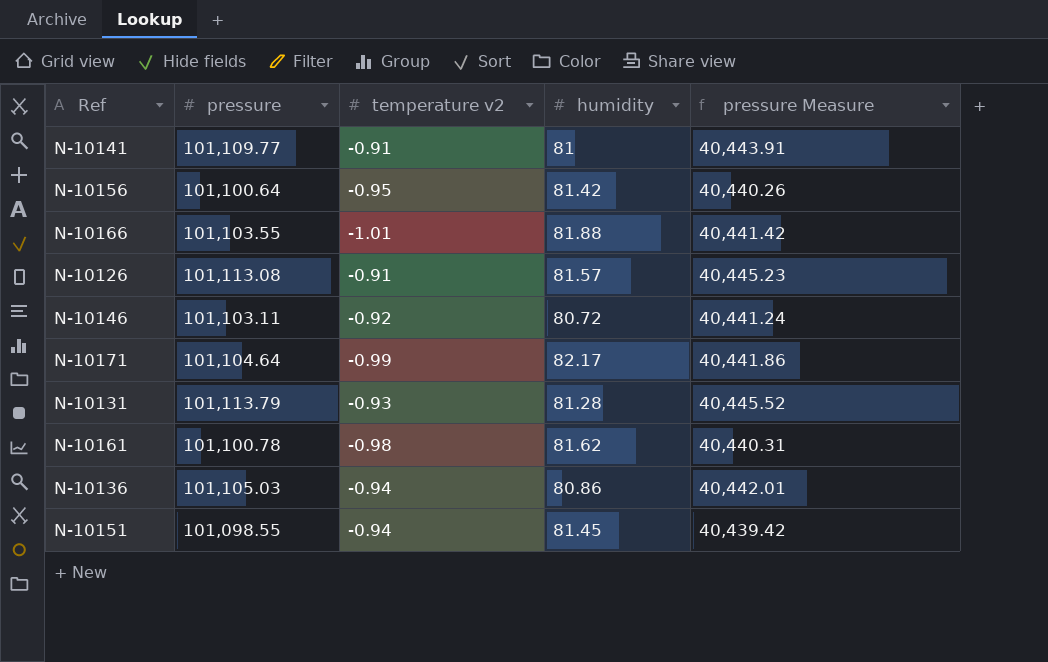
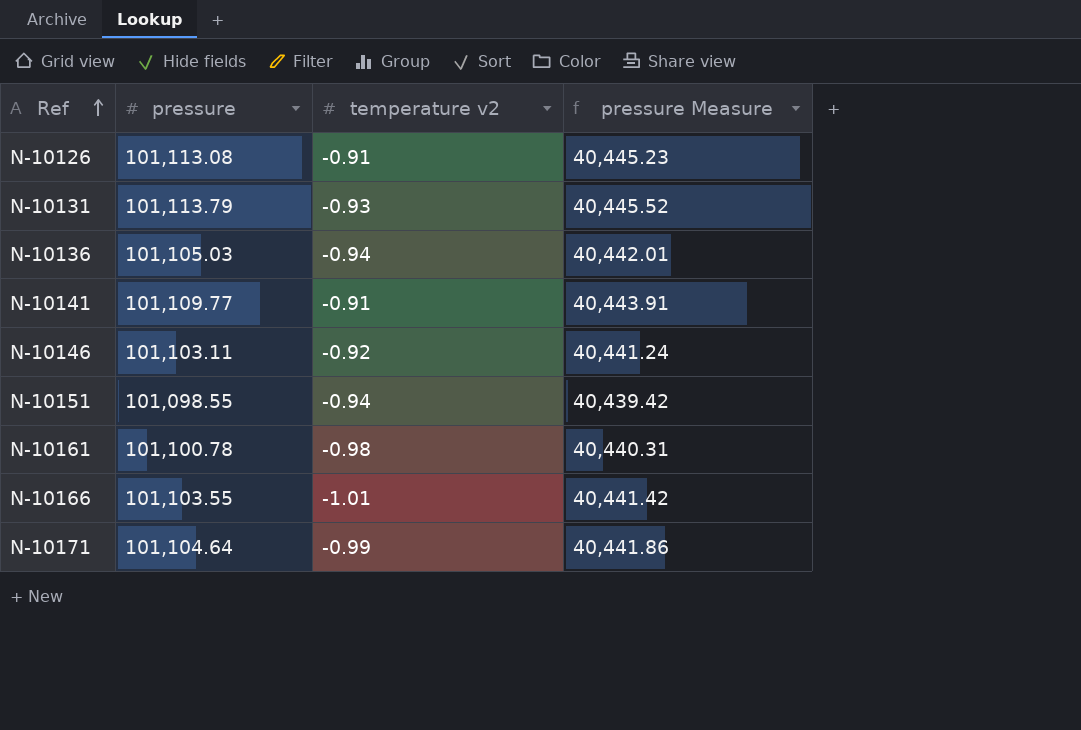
row order: none -> Ref ascending
column humidity | position: 4 -> none
row N-10156: 101,100.64 | -0.95 | 81.42 | 40,440.26 -> none

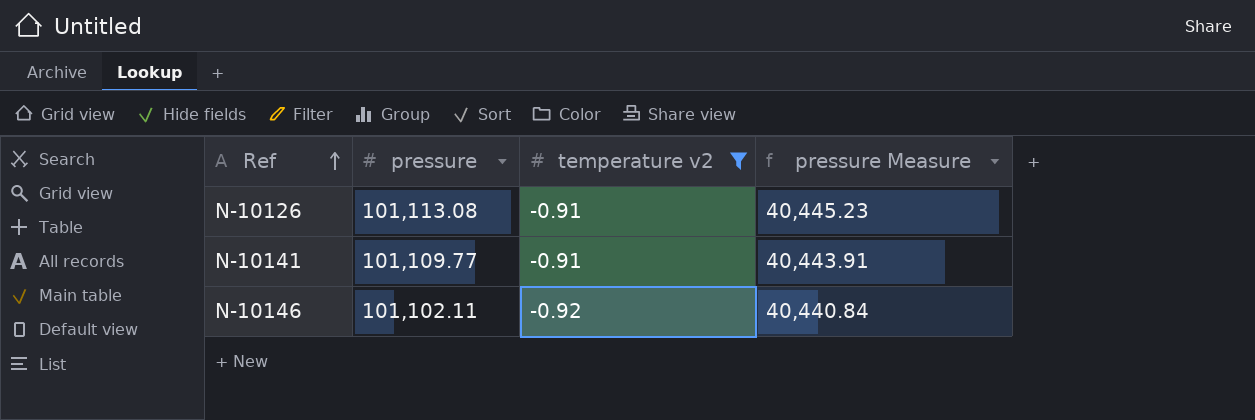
filter: none -> temperature v2 >= -0.92
N-10146 | pressure: 101,103.11 -> 101,102.11
N-10146 | pressure Measure: 40,441.24 -> 40,440.84

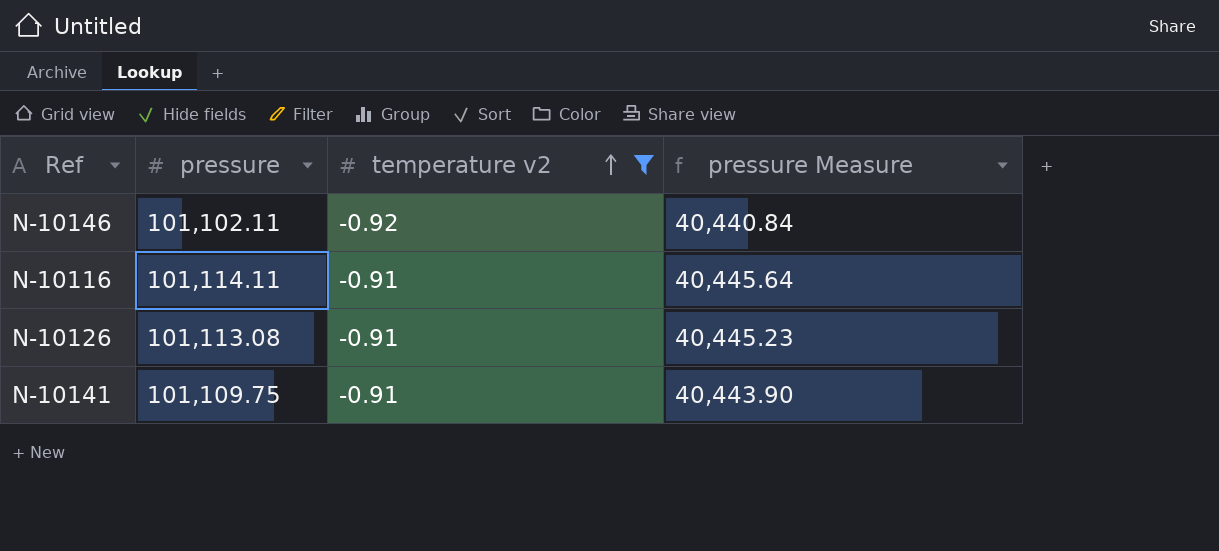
row order: Ref ascending -> temperature v2 ascending
row N-10116: none -> 101,114.11 | -0.91 | 40,445.64
N-10141 | pressure: 101,109.77 -> 101,109.75
N-10141 | pressure Measure: 40,443.91 -> 40,443.90

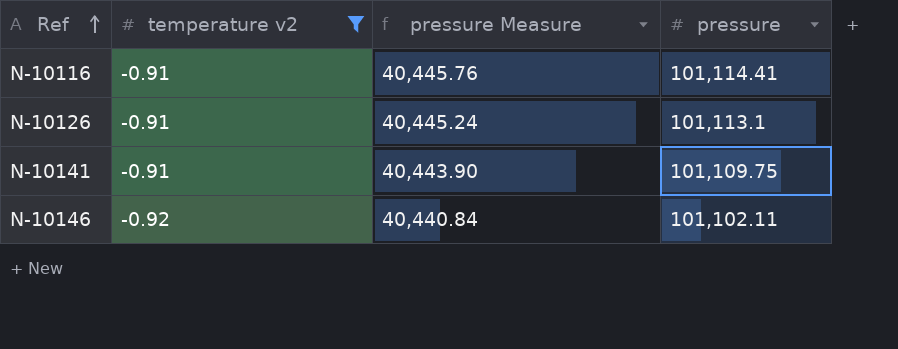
row order: temperature v2 ascending -> Ref ascending
column pressure | position: 2 -> 4
N-10116 | pressure Measure: 40,445.64 -> 40,445.76
N-10116 | pressure: 101,114.11 -> 101,114.41
N-10126 | pressure Measure: 40,445.23 -> 40,445.24
N-10126 | pressure: 101,113.08 -> 101,113.1

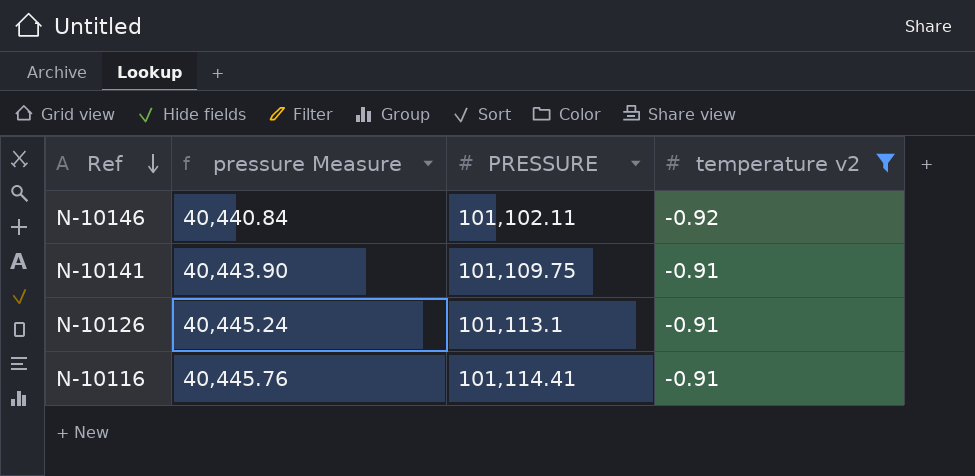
row order: Ref ascending -> Ref descending
column name: pressure -> PRESSURE
column temperature v2 | position: 2 -> 4

